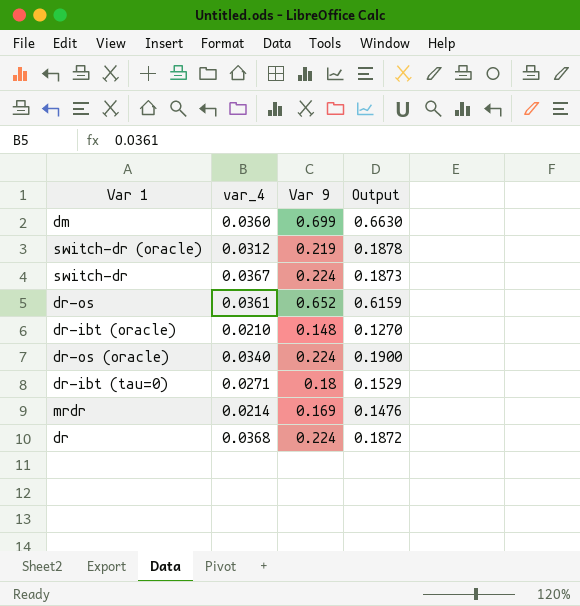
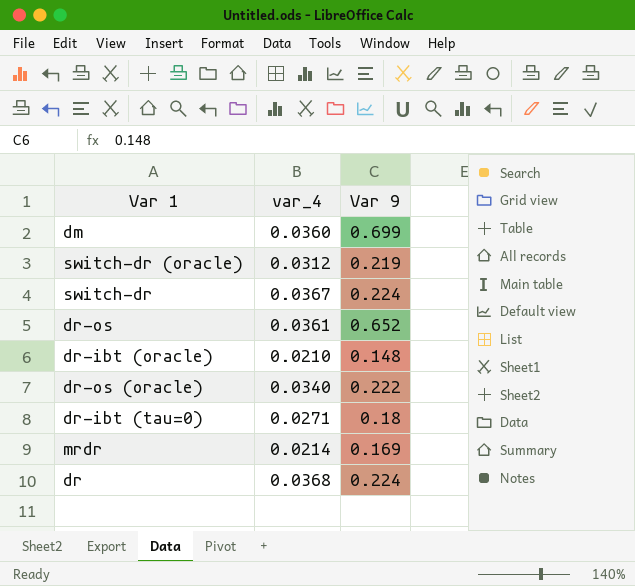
column Output | formula: [Var 9] - [var_4] -> none
dr-os (oracle) | Var 9: 0.224 -> 0.222

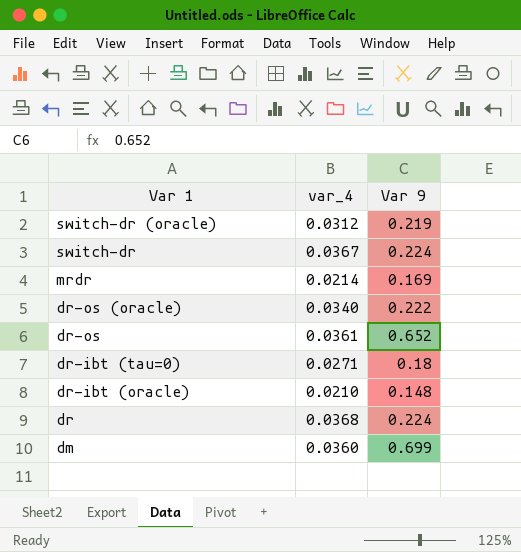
row order: none -> Var 1 descending

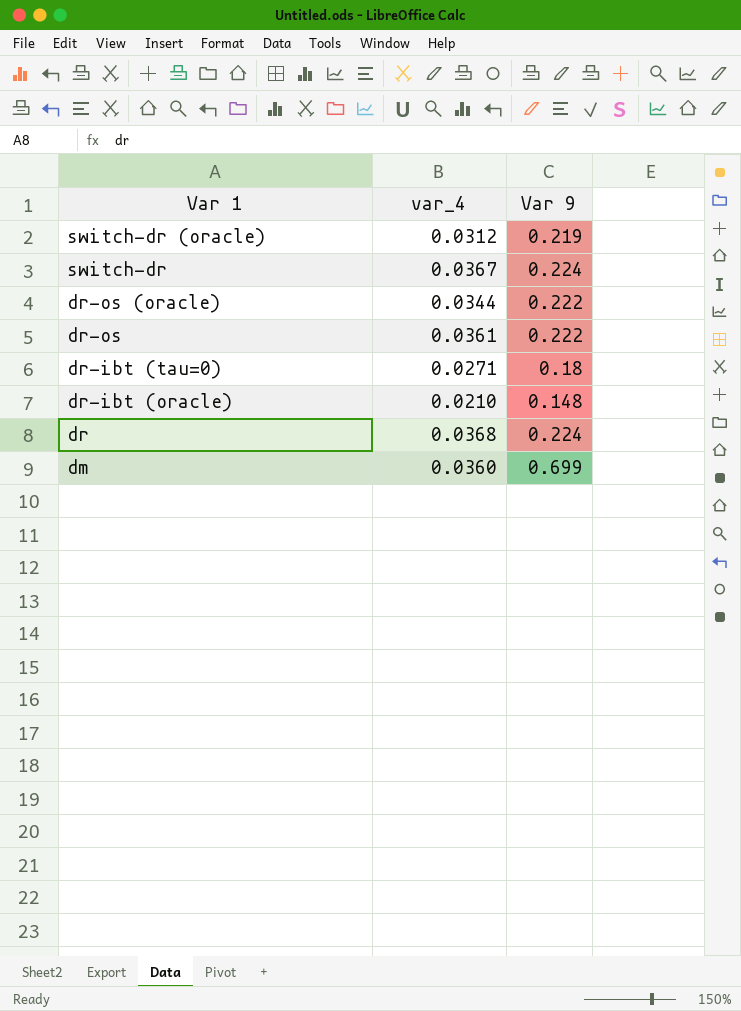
row mrdr: 0.0214 | 0.169 -> none
dr-os (oracle) | var_4: 0.0340 -> 0.0344
dr-os | Var 9: 0.652 -> 0.222

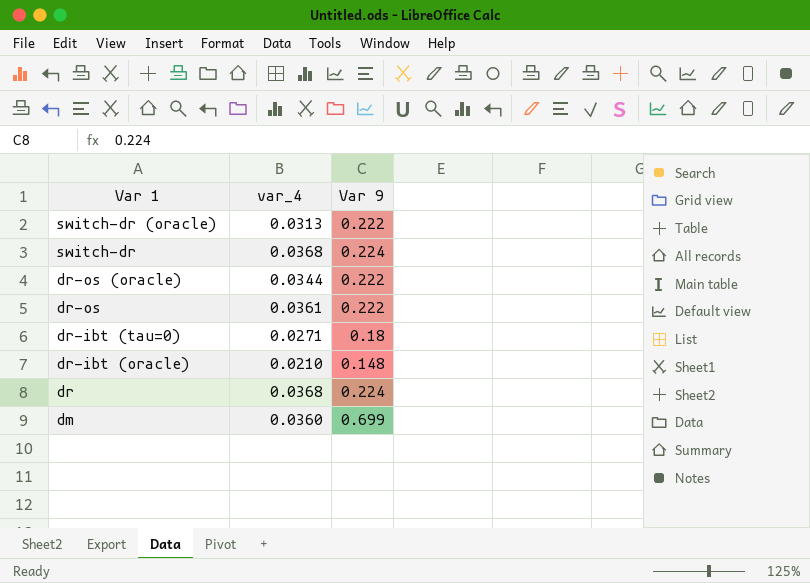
switch-dr (oracle) | var_4: 0.0312 -> 0.0313
switch-dr (oracle) | Var 9: 0.219 -> 0.222
switch-dr | var_4: 0.0367 -> 0.0368

